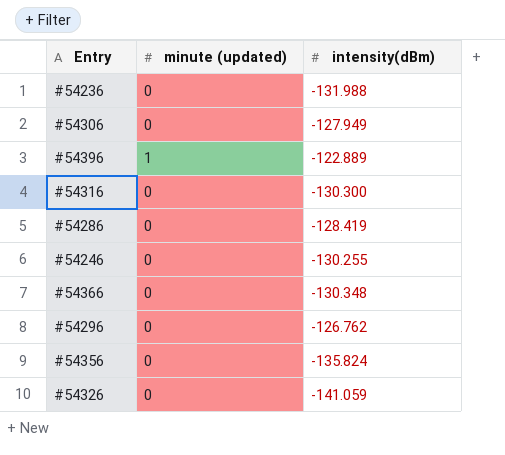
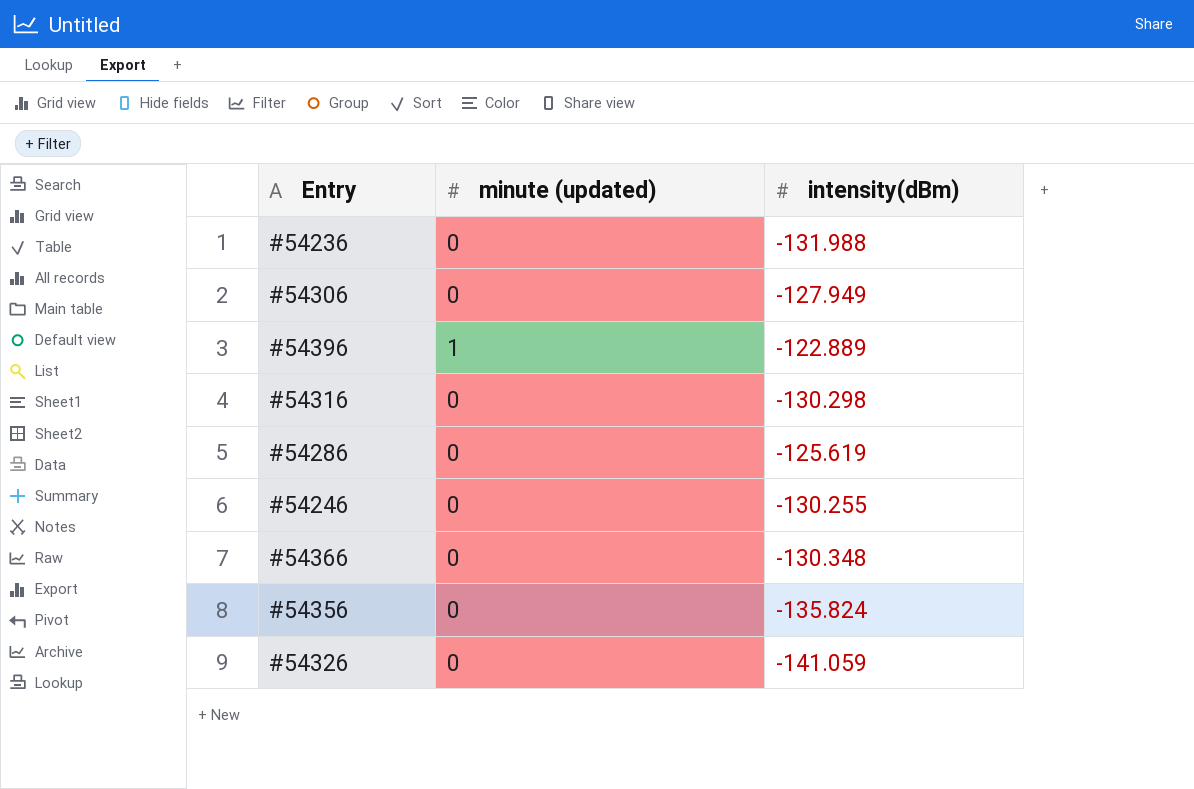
row #54296: 0 | -126.762 -> none
#54316 | intensity(dBm): -130.300 -> -130.298
#54286 | intensity(dBm): -128.419 -> -125.619

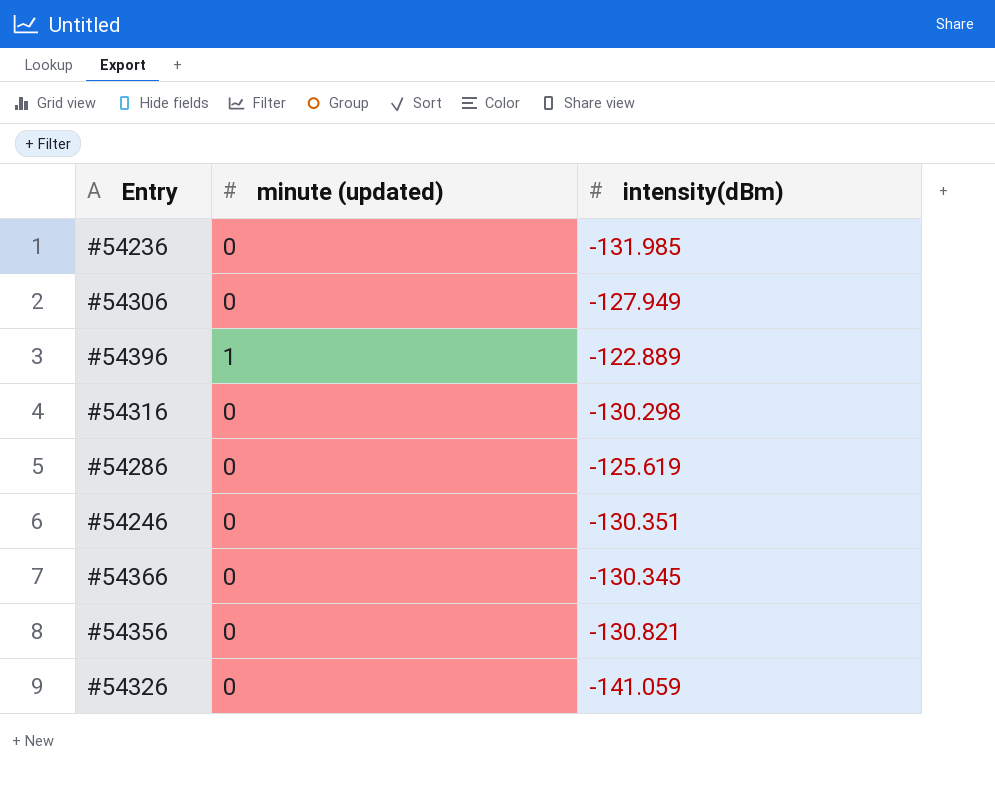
#54236 | intensity(dBm): -131.988 -> -131.985
#54246 | intensity(dBm): -130.255 -> -130.351
#54366 | intensity(dBm): -130.348 -> -130.345
#54356 | intensity(dBm): -135.824 -> -130.821

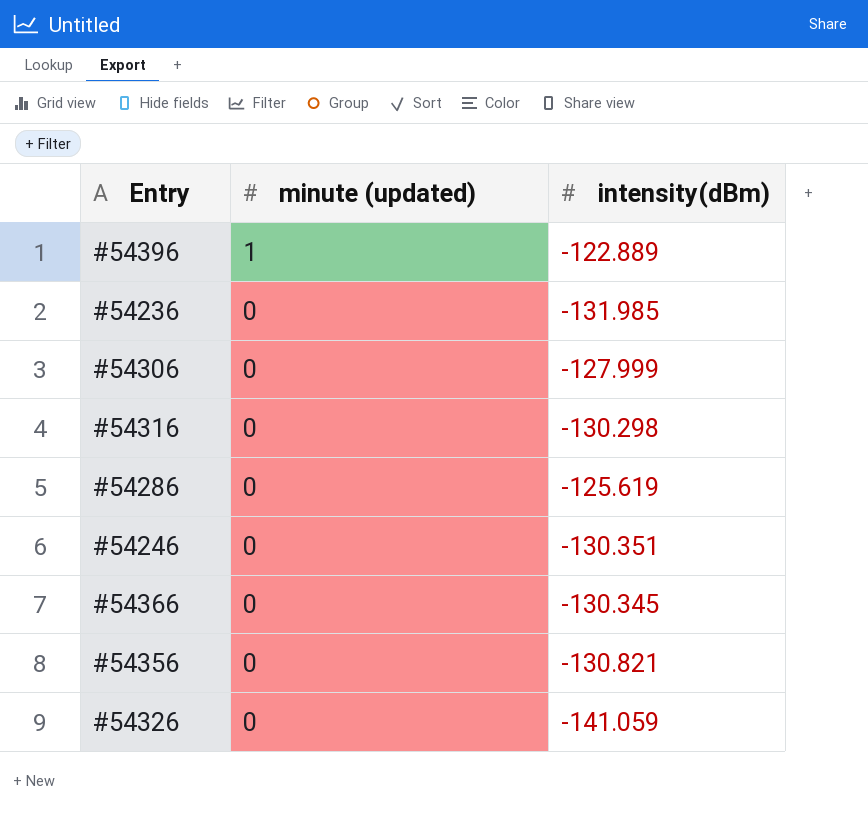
row order: none -> minute (updated) descending
#54306 | intensity(dBm): -127.949 -> -127.999

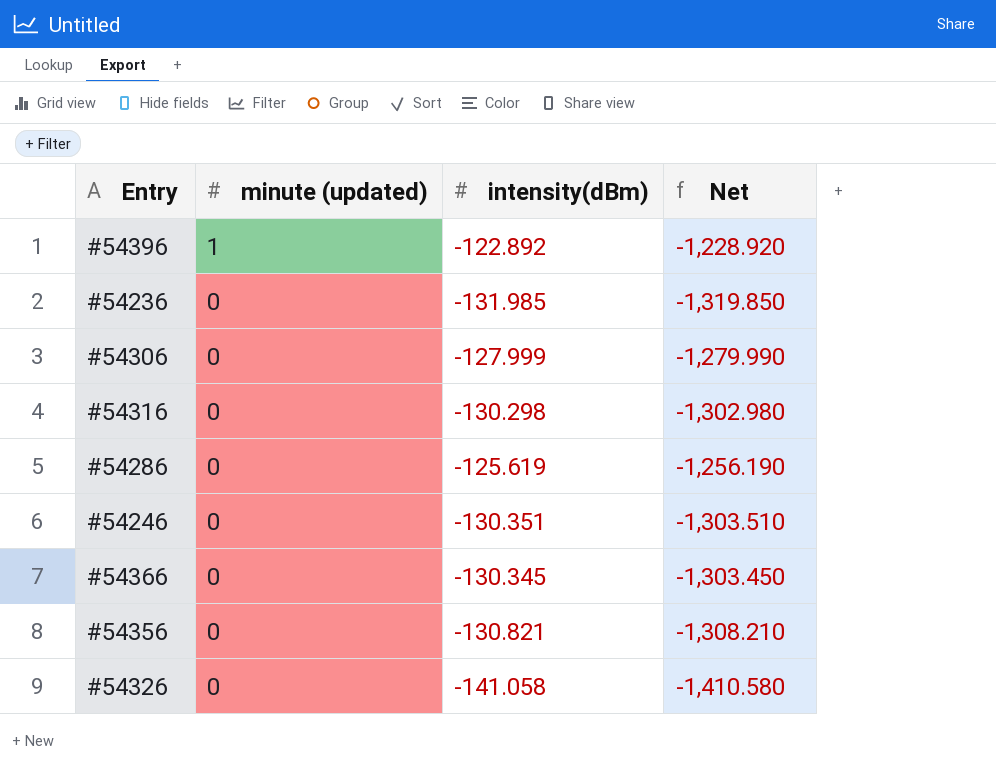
column Net | formula: none -> [intensity(dBm)] * 10
#54396 | intensity(dBm): -122.889 -> -122.892
#54326 | intensity(dBm): -141.059 -> -141.058

